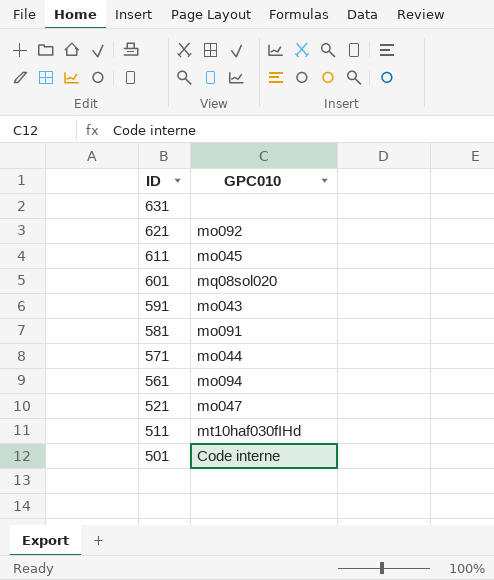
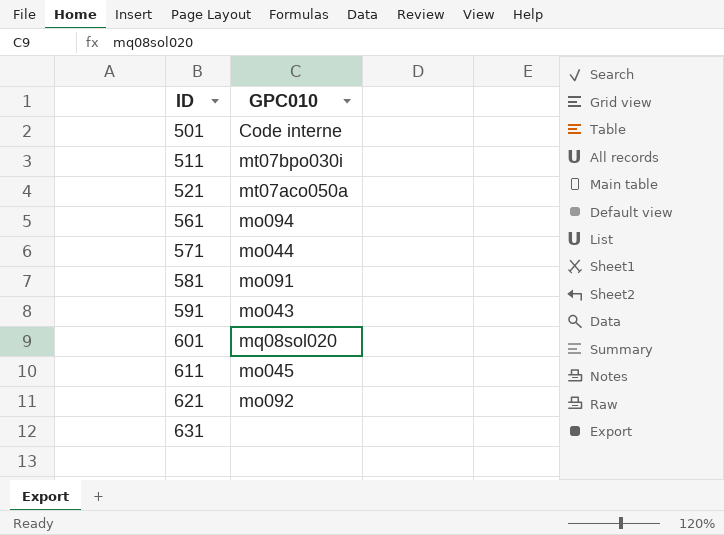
row order: ID descending -> ID ascending
511 | GPC010: mt10haf030fIHd -> mt07bpo030i
521 | GPC010: mo047 -> mt07aco050a

